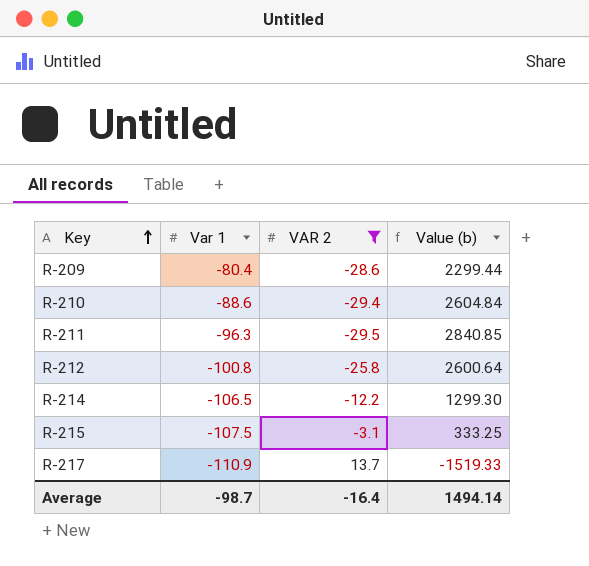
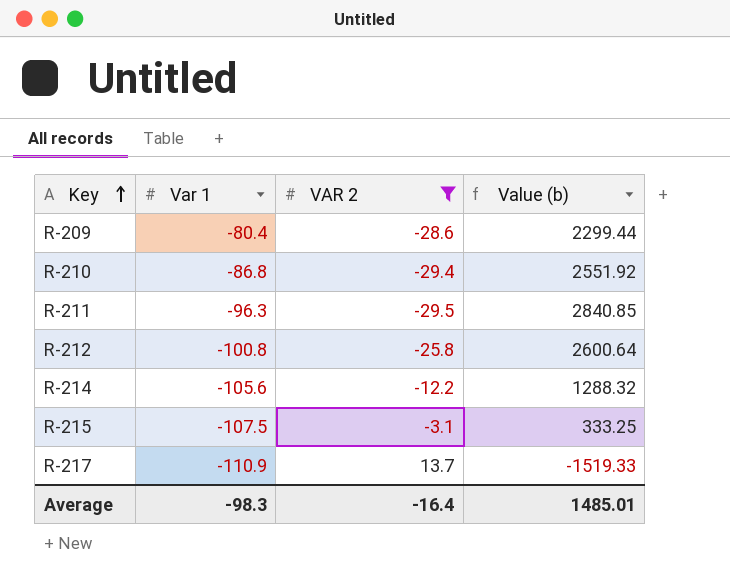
R-210 | Var 1: -88.6 -> -86.8
R-210 | Value (b): 2604.84 -> 2551.92
R-214 | Var 1: -106.5 -> -105.6
R-214 | Value (b): 1299.30 -> 1288.32
Average | Var 1: -98.7 -> -98.3
Average | Value (b): 1494.14 -> 1485.01

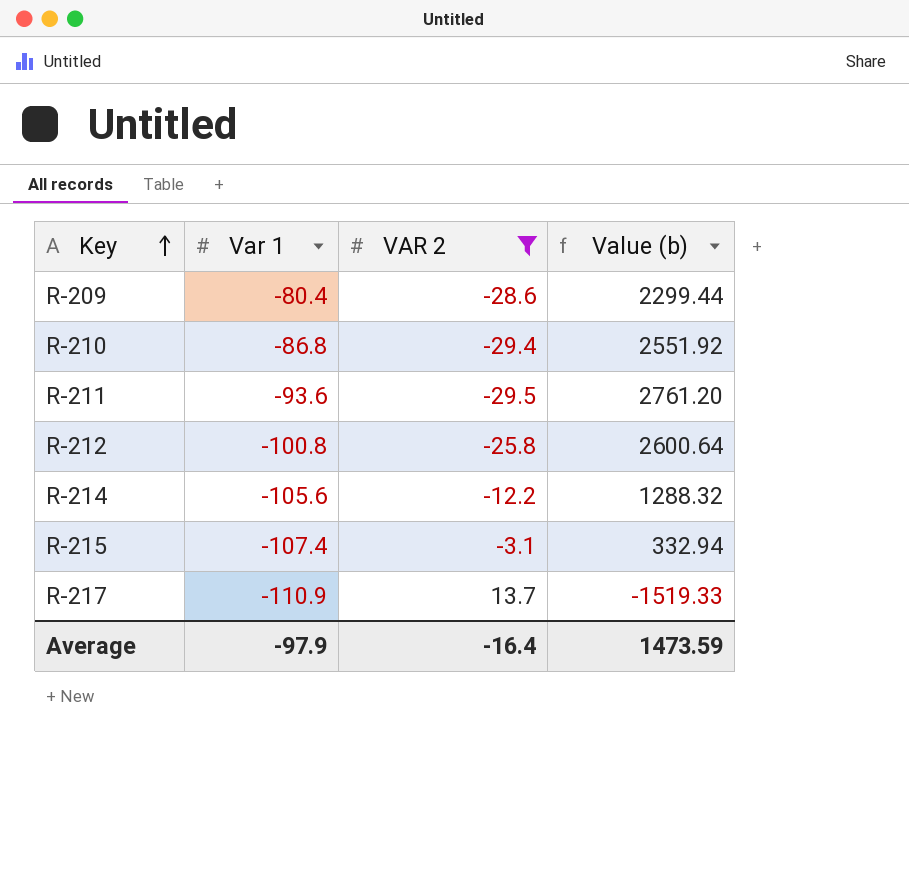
R-211 | Var 1: -96.3 -> -93.6
R-211 | Value (b): 2840.85 -> 2761.20
R-215 | Var 1: -107.5 -> -107.4
R-215 | Value (b): 333.25 -> 332.94
Average | Var 1: -98.3 -> -97.9
Average | Value (b): 1485.01 -> 1473.59

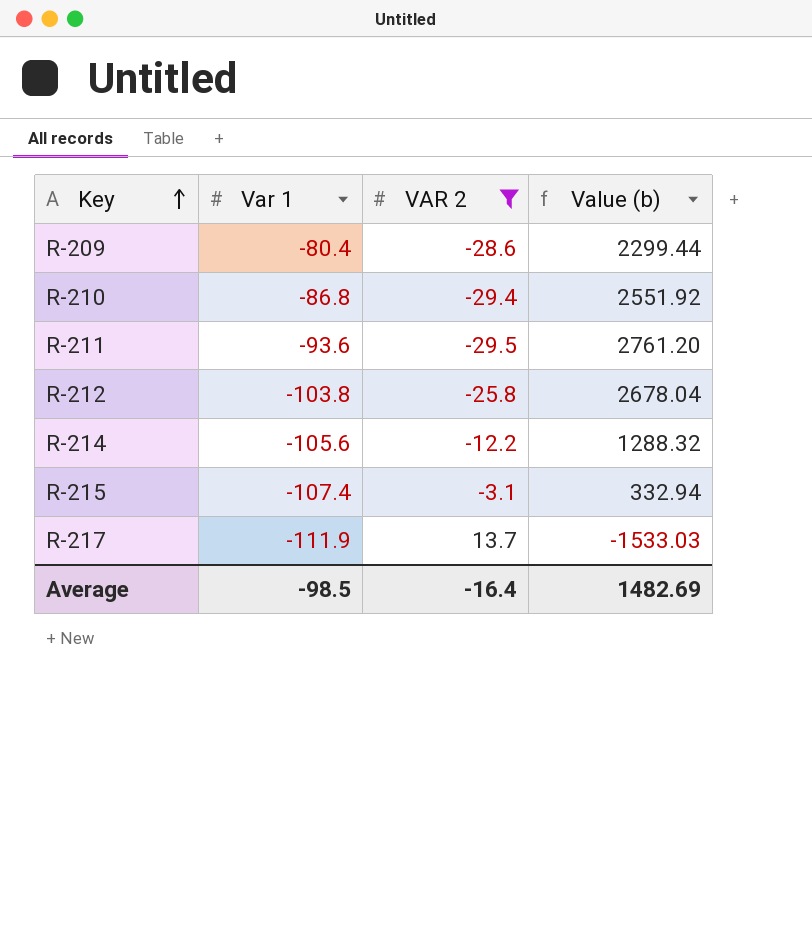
R-212 | Var 1: -100.8 -> -103.8
R-212 | Value (b): 2600.64 -> 2678.04
R-217 | Var 1: -110.9 -> -111.9
R-217 | Value (b): -1519.33 -> -1533.03
Average | Var 1: -97.9 -> -98.5
Average | Value (b): 1473.59 -> 1482.69

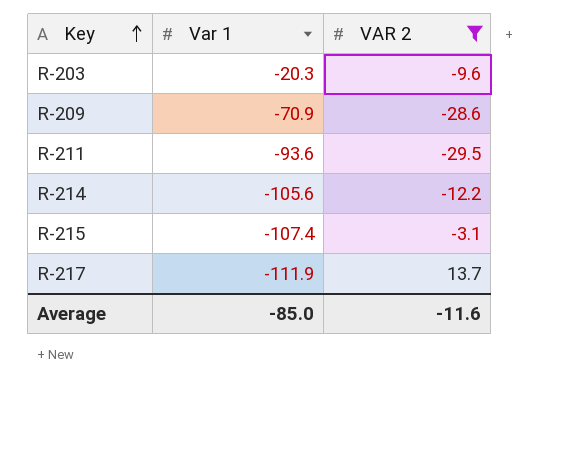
column Value (b) | formula: [Var 1] * [VAR 2] -> none
row R-210: -86.8 | -29.4 | 2551.92 -> none
row R-212: -103.8 | -25.8 | 2678.04 -> none
row R-203: none -> -20.3 | -9.6
R-209 | Var 1: -80.4 -> -70.9
Average | Var 1: -98.5 -> -85.0
Average | VAR 2: -16.4 -> -11.6

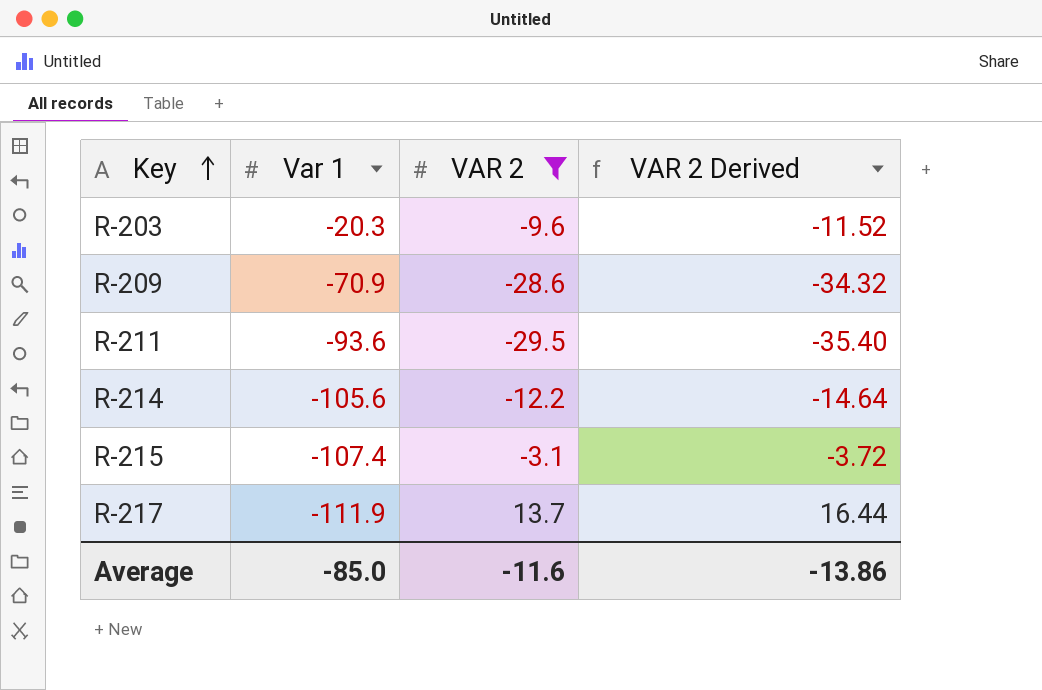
column VAR 2 Derived | formula: none -> [VAR 2] * 1.2

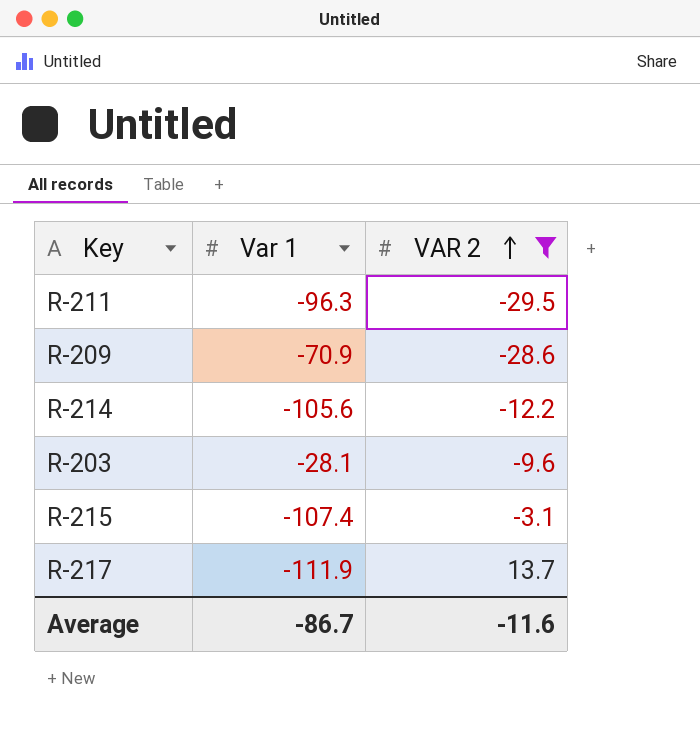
row order: Key ascending -> VAR 2 ascending
column VAR 2 Derived | formula: [VAR 2] * 1.2 -> none
R-211 | Var 1: -93.6 -> -96.3
R-203 | Var 1: -20.3 -> -28.1
Average | Var 1: -85.0 -> -86.7

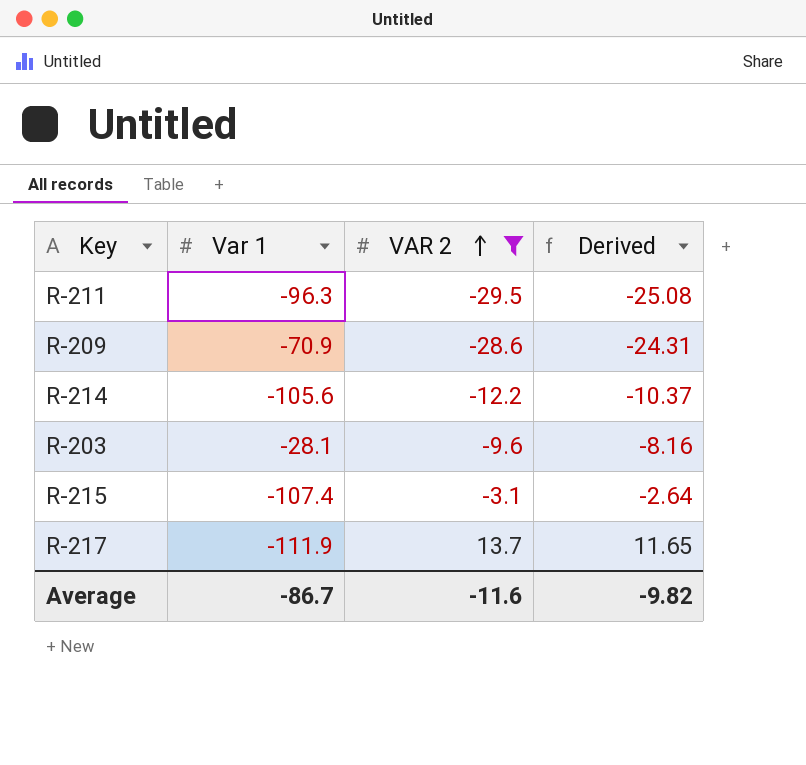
column Derived | formula: none -> [VAR 2] * 0.85

